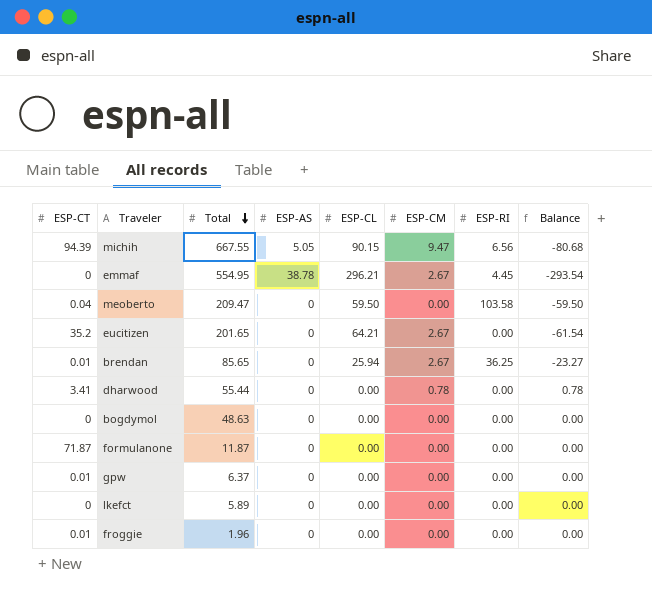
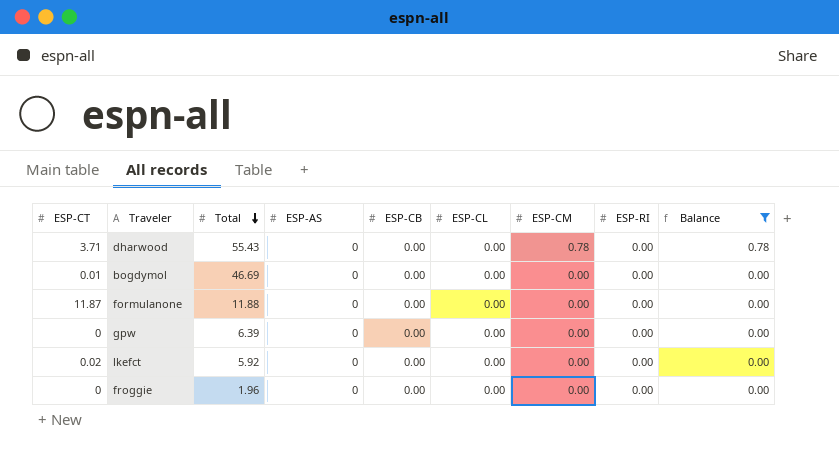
filter: none -> Balance >= 0.00
column ESP-CB | position: none -> 5
dharwood | ESP-CT: 3.41 -> 3.71
dharwood | Total: 55.44 -> 55.43
bogdymol | ESP-CT: 0 -> 0.01
bogdymol | Total: 48.63 -> 46.69
formulanone | ESP-CT: 71.87 -> 11.87
formulanone | Total: 11.87 -> 11.88
gpw | ESP-CT: 0.01 -> 0
gpw | Total: 6.37 -> 6.39
lkefct | ESP-CT: 0 -> 0.02
lkefct | Total: 5.89 -> 5.92
froggie | ESP-CT: 0.01 -> 0

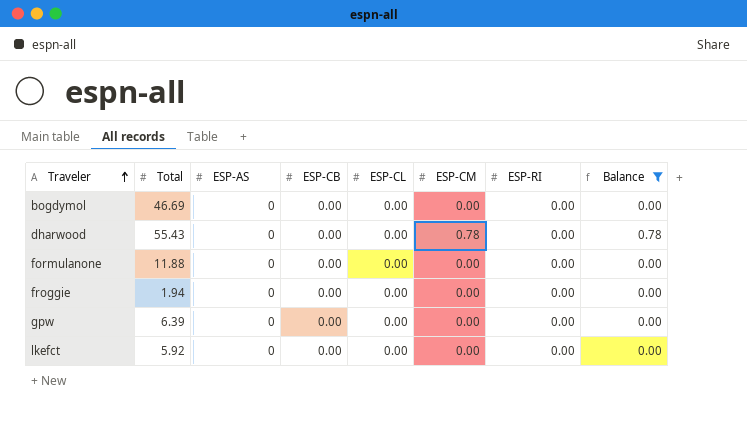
row order: Total descending -> Traveler ascending
column ESP-CT | position: 1 -> none
froggie | Total: 1.96 -> 1.94

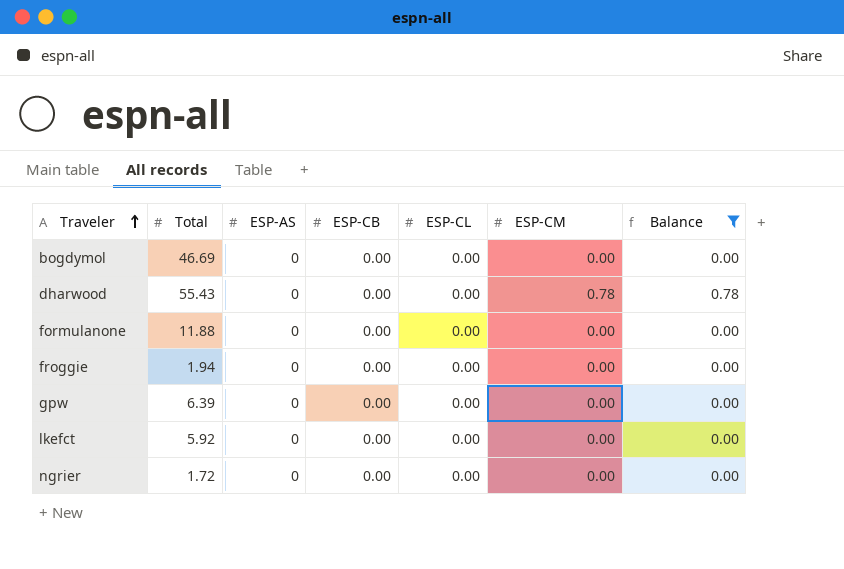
column ESP-RI | position: 7 -> none
row ngrier: none -> 1.72 | 0 | 0.00 | 0.00 | 0.00 | 0.00

